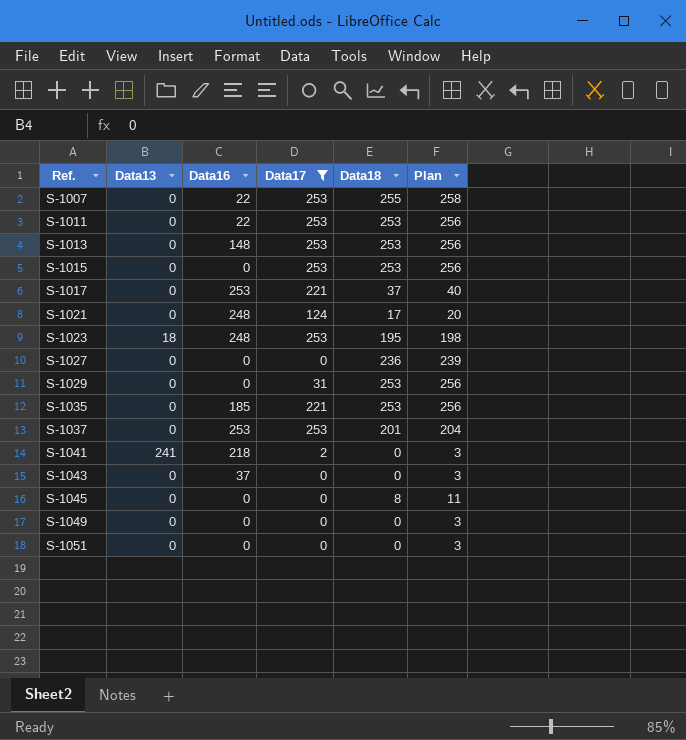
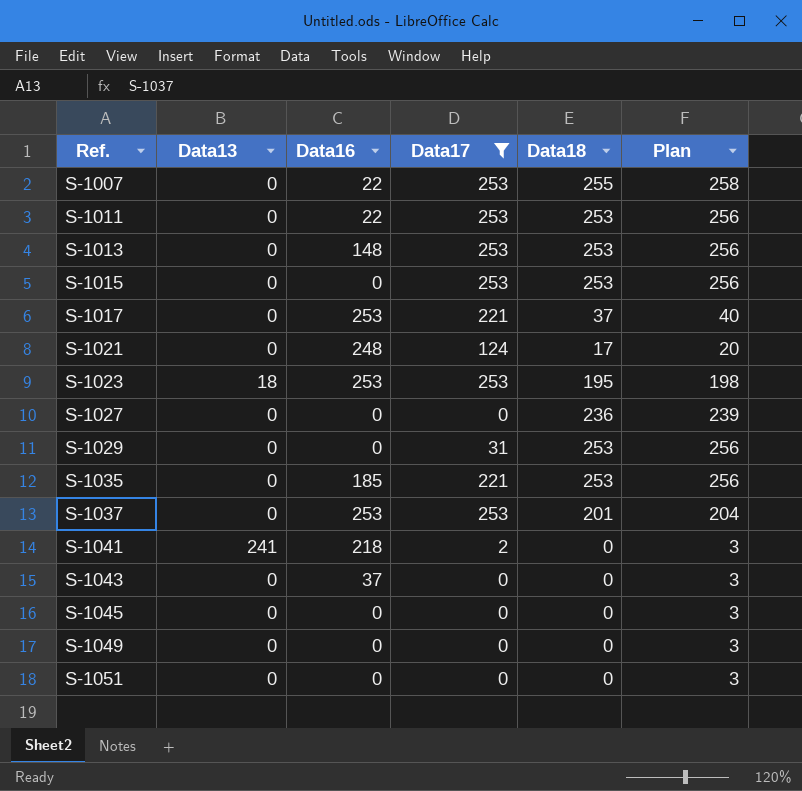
S-1023 | Data16: 248 -> 253
S-1045 | Data18: 8 -> 0
S-1045 | Plan: 11 -> 3

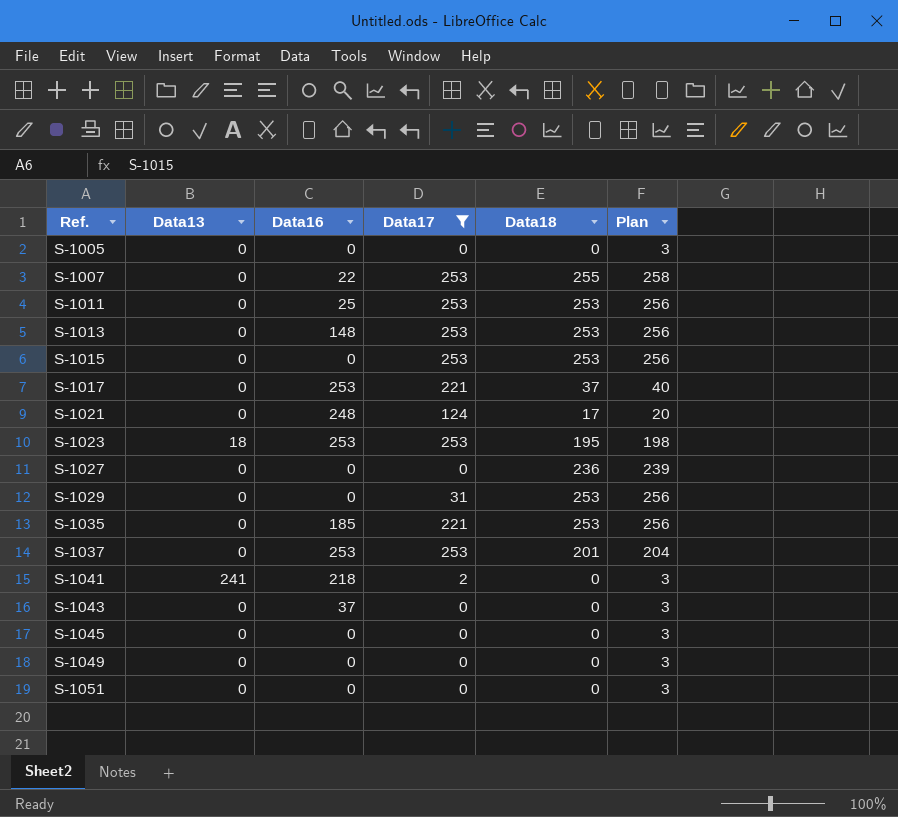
row S-1005: none -> 0 | 0 | 0 | 0 | 3
S-1011 | Data16: 22 -> 25

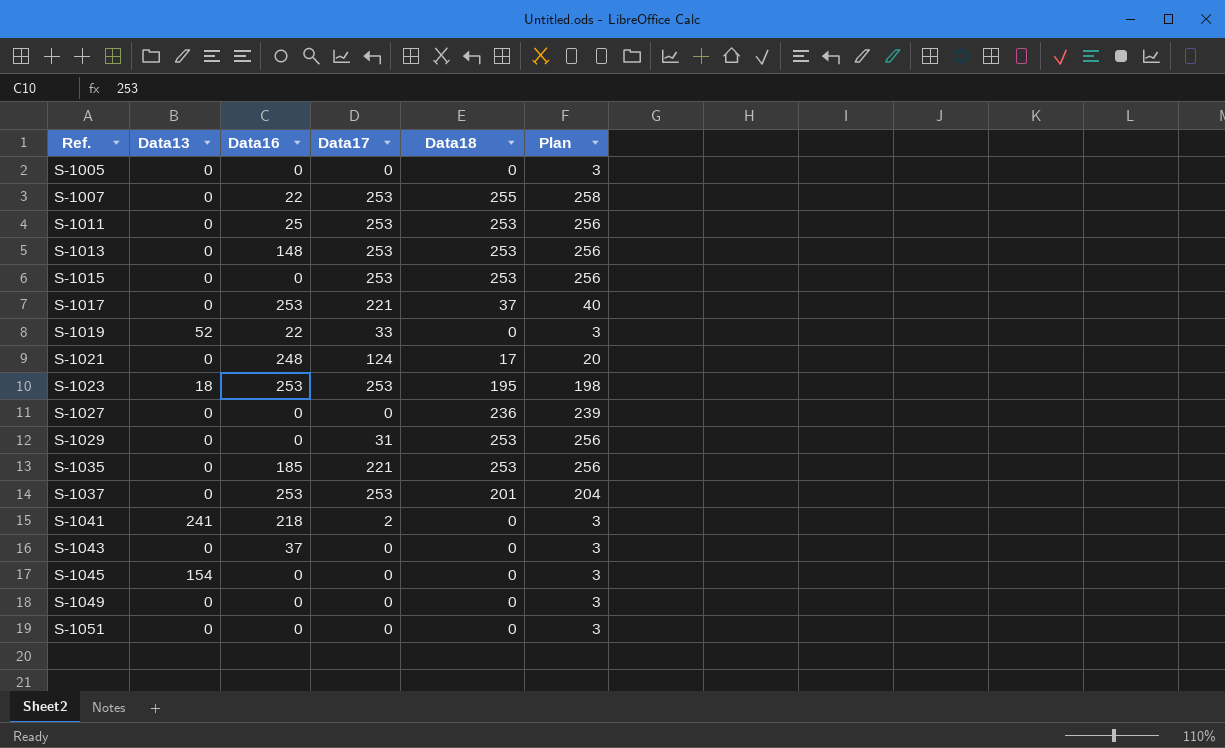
filter: Data17 != 33 -> none
S-1045 | Data13: 0 -> 154

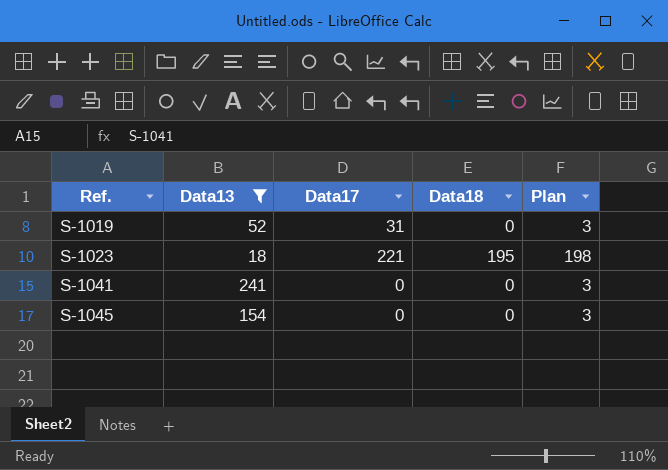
filter: none -> Data13 != 0
column Data16 | position: 3 -> none
S-1019 | Data17: 33 -> 31
S-1023 | Data17: 253 -> 221
S-1041 | Data17: 2 -> 0

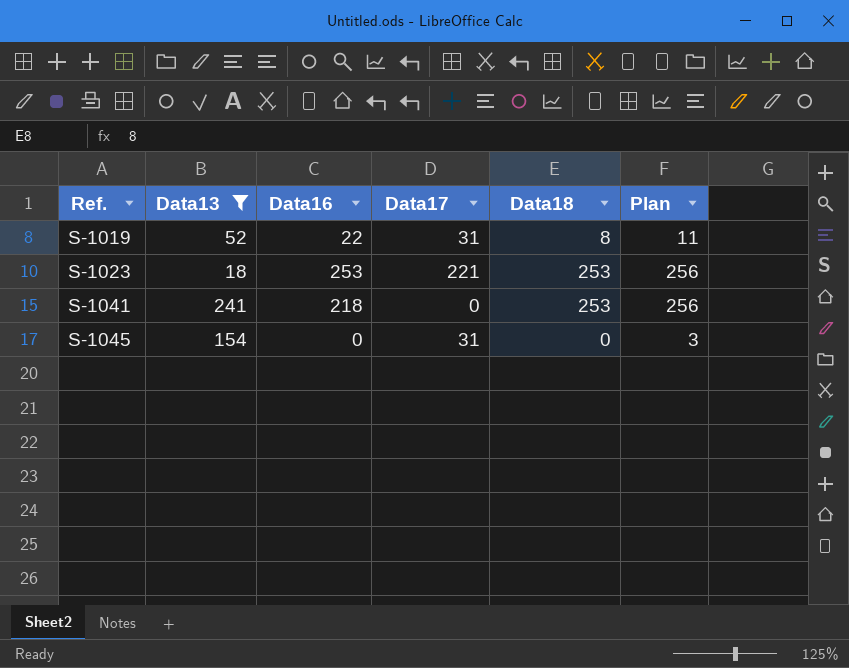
column Data16 | position: none -> 3
S-1019 | Data18: 0 -> 8
S-1019 | Plan: 3 -> 11
S-1023 | Data18: 195 -> 253
S-1023 | Plan: 198 -> 256
S-1041 | Data18: 0 -> 253
S-1041 | Plan: 3 -> 256
S-1045 | Data17: 0 -> 31

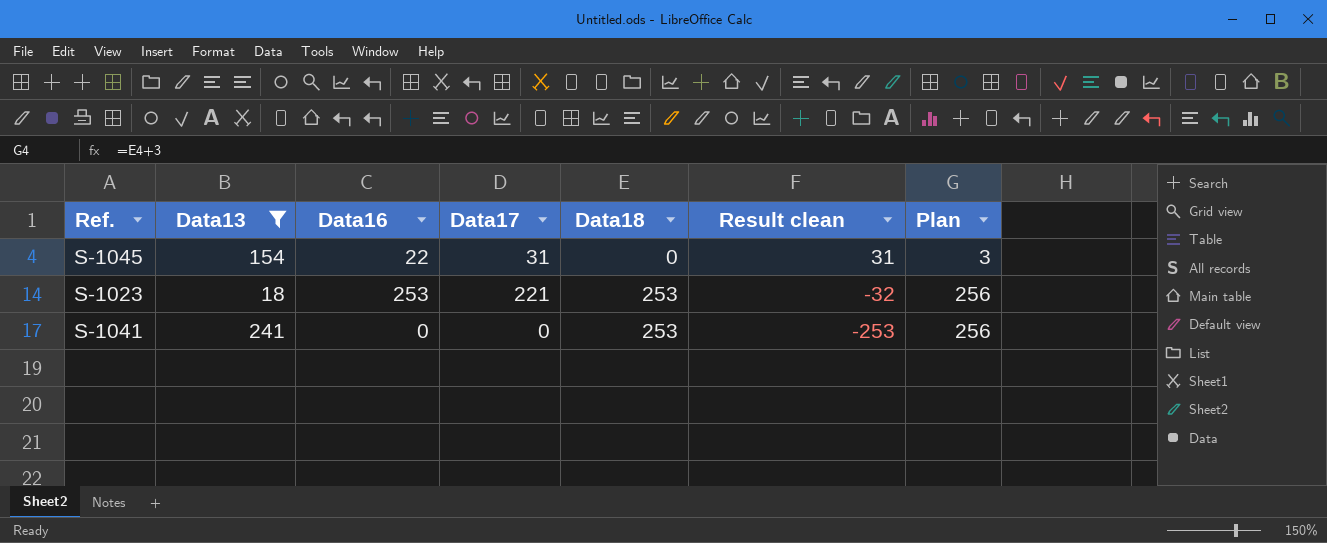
row order: Ref. ascending -> Data18 ascending
column Result clean | formula: none -> [Data17] - [Data18]
row S-1019: 52 | 22 | 31 | 8 | 11 -> none
S-1045 | Data16: 0 -> 22
S-1041 | Data16: 218 -> 0

